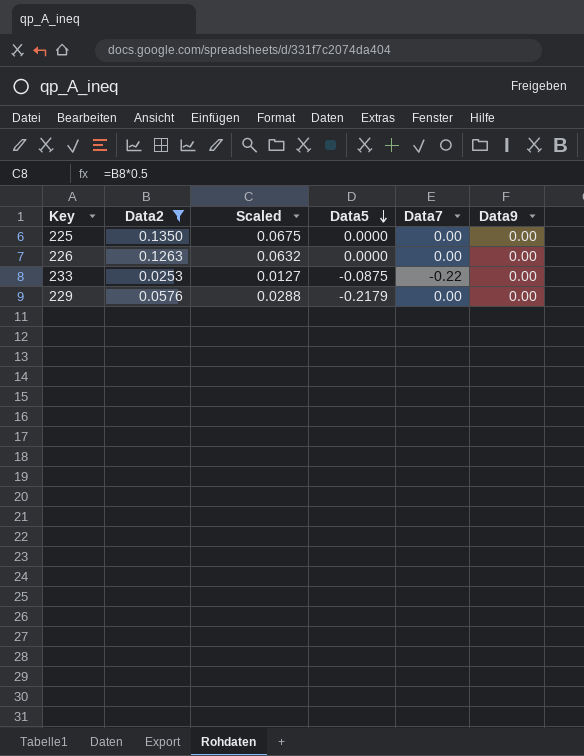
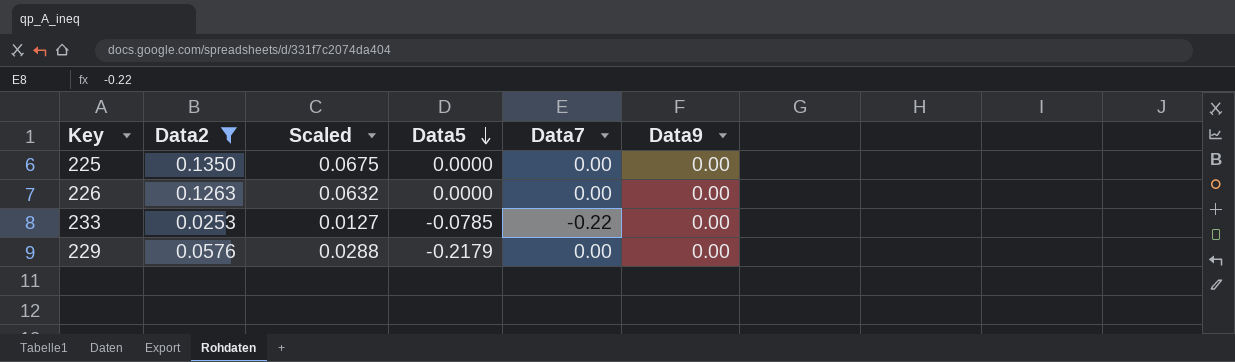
233 | Data5: -0.0875 -> -0.0785

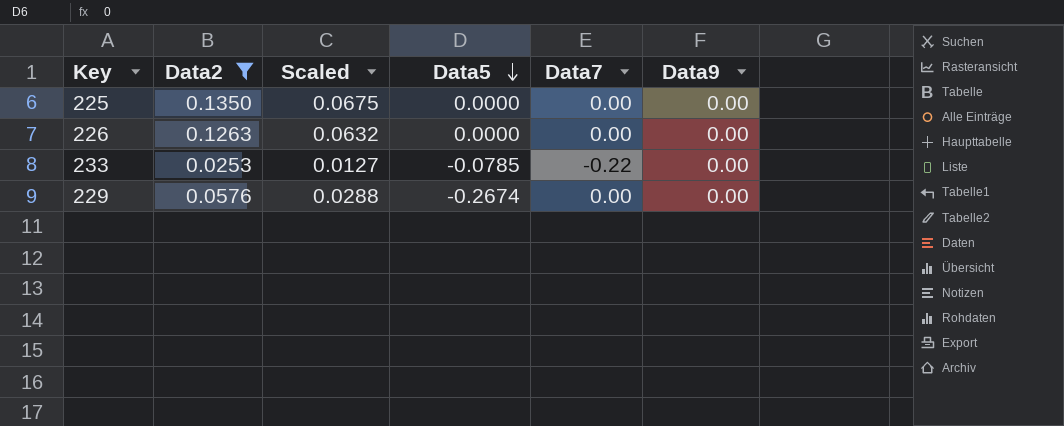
229 | Data5: -0.2179 -> -0.2674

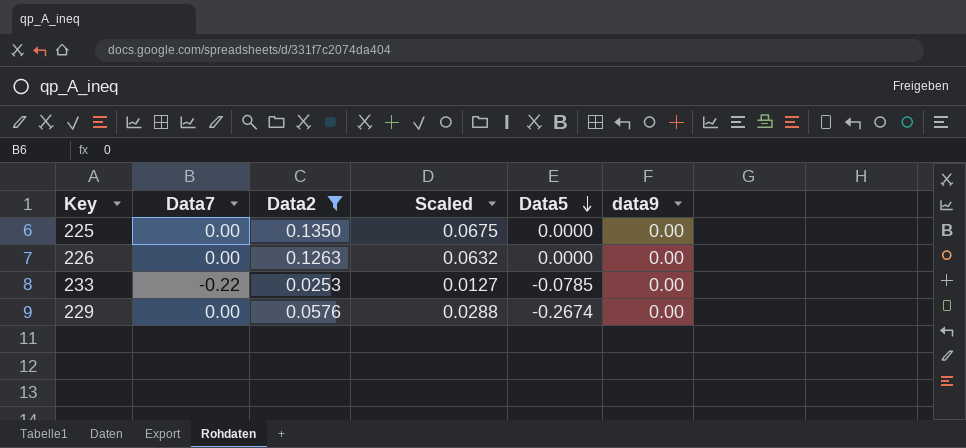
column Data7 | position: 5 -> 2
column name: Data9 -> data9

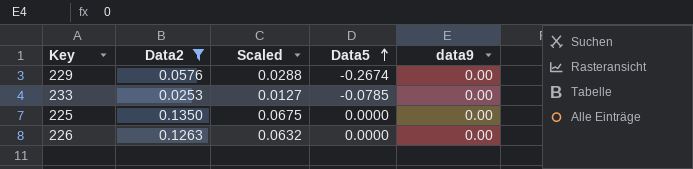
row order: Data5 descending -> Data5 ascending
column Data7 | position: 2 -> none

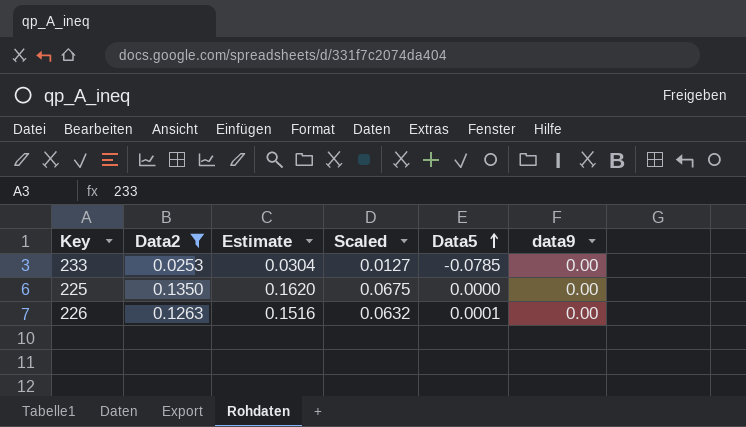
column Estimate | formula: none -> [Data2] * 1.2
row 229: 0.0576 | 0.0288 | -0.2674 | 0.00 -> none
226 | Data5: 0.0000 -> 0.0001

